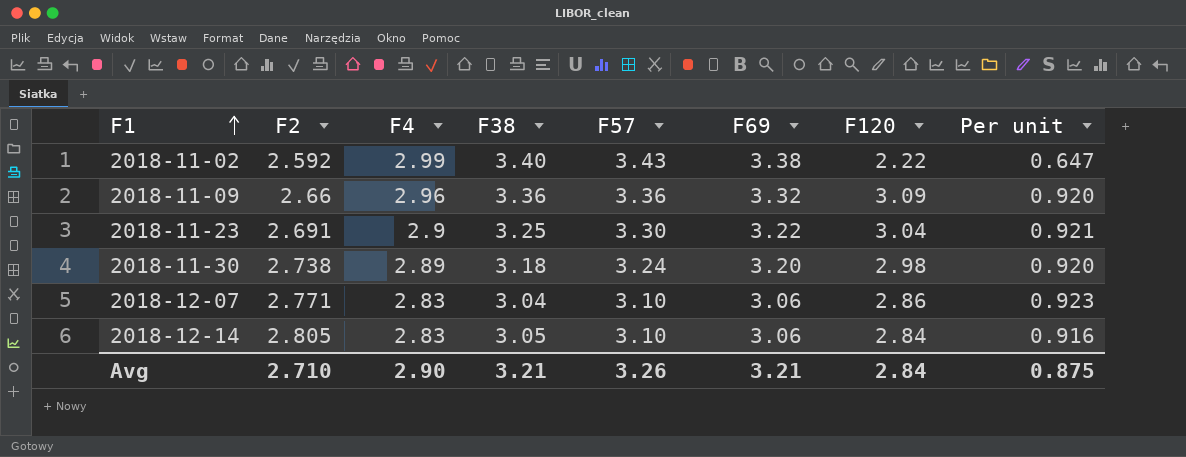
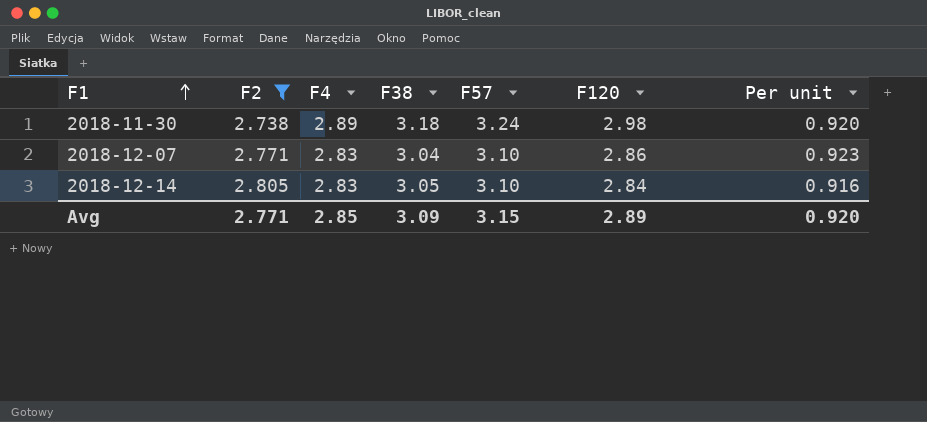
filter: none -> F2 >= 2.738
column F69 | position: 6 -> none
Avg | F2: 2.710 -> 2.771
Avg | F4: 2.90 -> 2.85
Avg | F38: 3.21 -> 3.09
Avg | F57: 3.26 -> 3.15
Avg | F120: 2.84 -> 2.89
Avg | Per unit: 0.875 -> 0.920

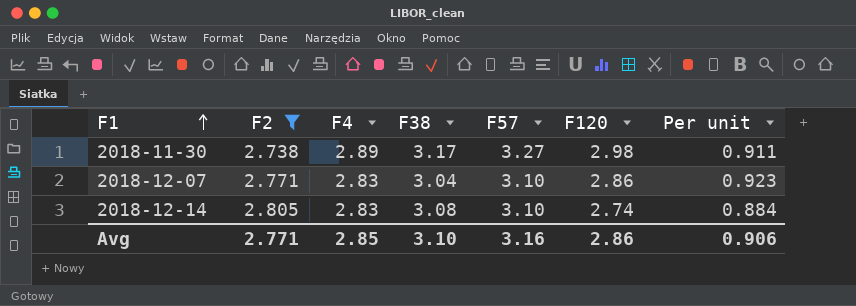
2018-11-30 | F38: 3.18 -> 3.17
2018-11-30 | F57: 3.24 -> 3.27
2018-11-30 | Per unit: 0.920 -> 0.911
2018-12-14 | F38: 3.05 -> 3.08
2018-12-14 | F120: 2.84 -> 2.74
2018-12-14 | Per unit: 0.916 -> 0.884
Avg | F38: 3.09 -> 3.10
Avg | F57: 3.15 -> 3.16
Avg | F120: 2.89 -> 2.86
Avg | Per unit: 0.920 -> 0.906

